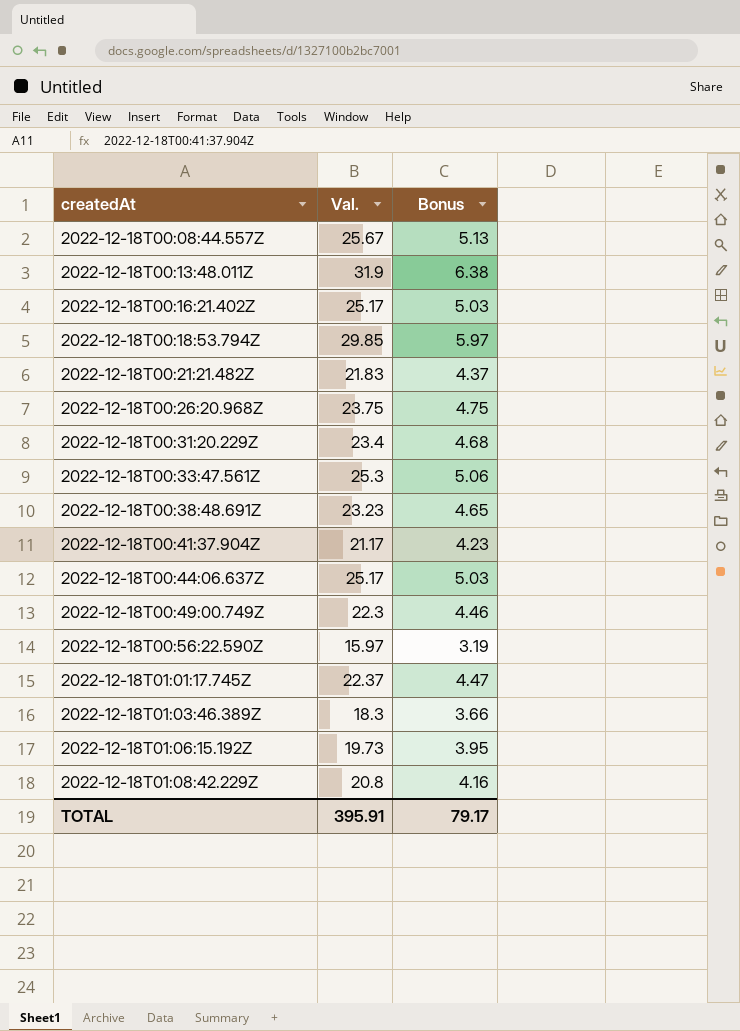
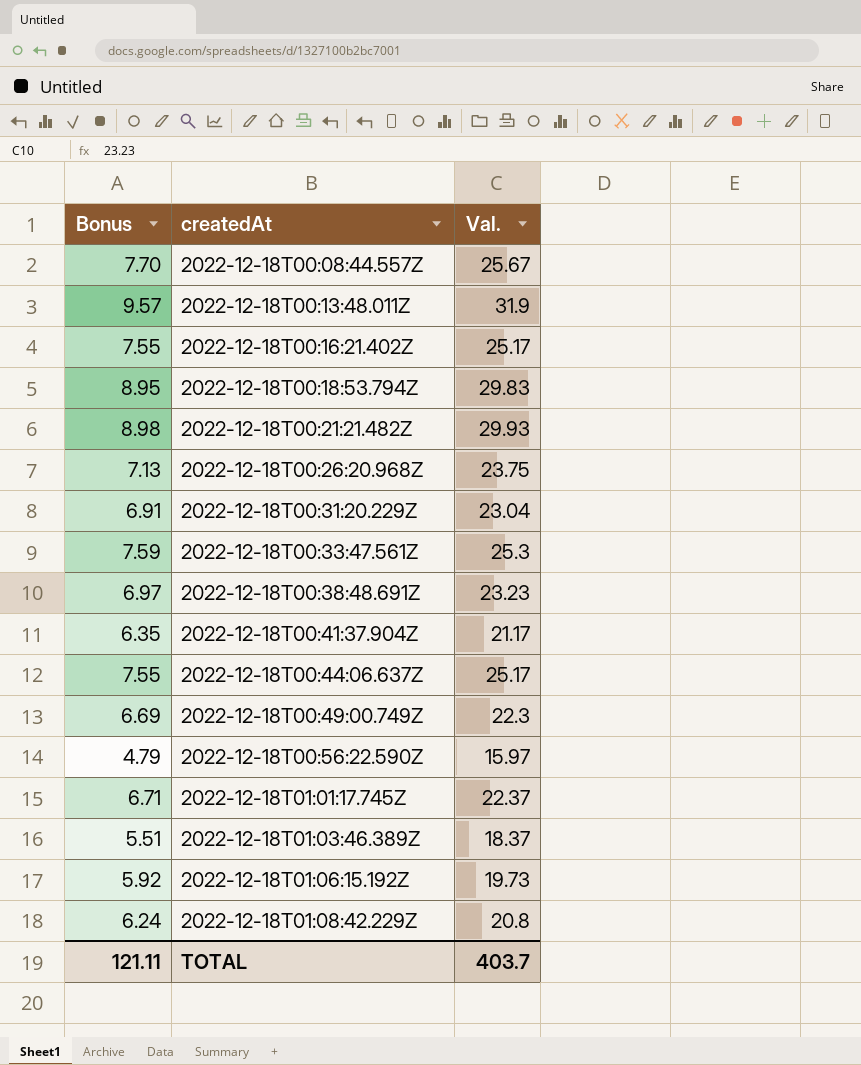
column Bonus | formula: [Val.] * 0.2 -> [Val.] * 0.3
column Bonus | position: 3 -> 1
2022-12-18T00:18:53.794Z | Val.: 29.85 -> 29.83
2022-12-18T00:21:21.482Z | Val.: 21.83 -> 29.93
2022-12-18T00:31:20.229Z | Val.: 23.4 -> 23.04
2022-12-18T01:03:46.389Z | Val.: 18.3 -> 18.37
TOTAL | Bonus: 79.17 -> 121.11
TOTAL | Val.: 395.91 -> 403.7

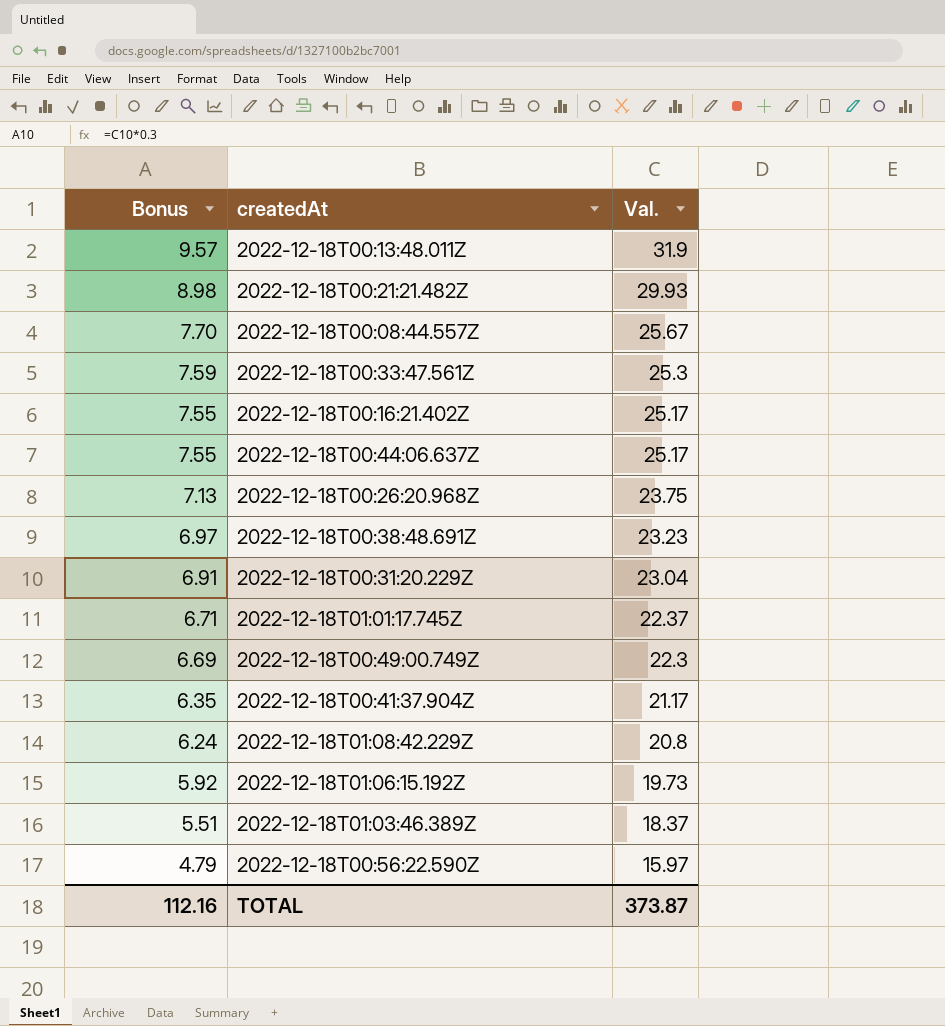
row order: createdAt ascending -> Bonus descending
row 2022-12-18T00:18:53.794Z: 8.95 | 29.83 -> none
TOTAL | Bonus: 121.11 -> 112.16
TOTAL | Val.: 403.7 -> 373.87

